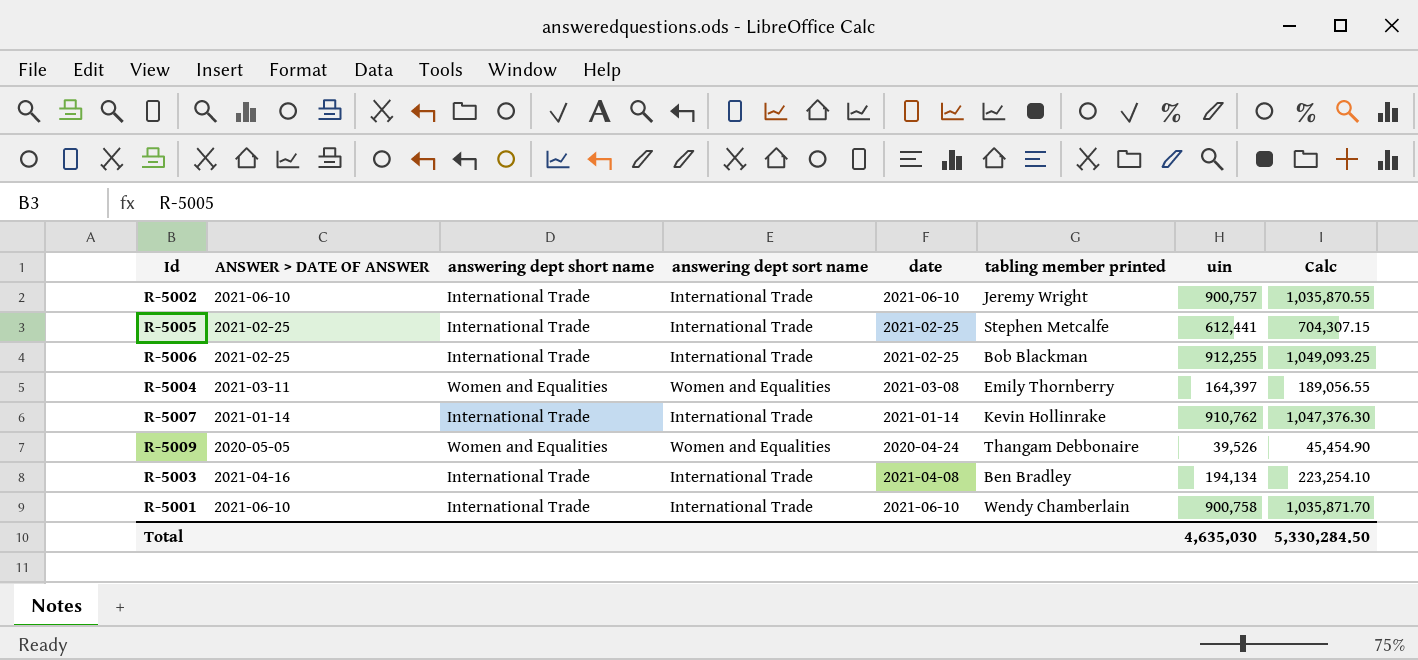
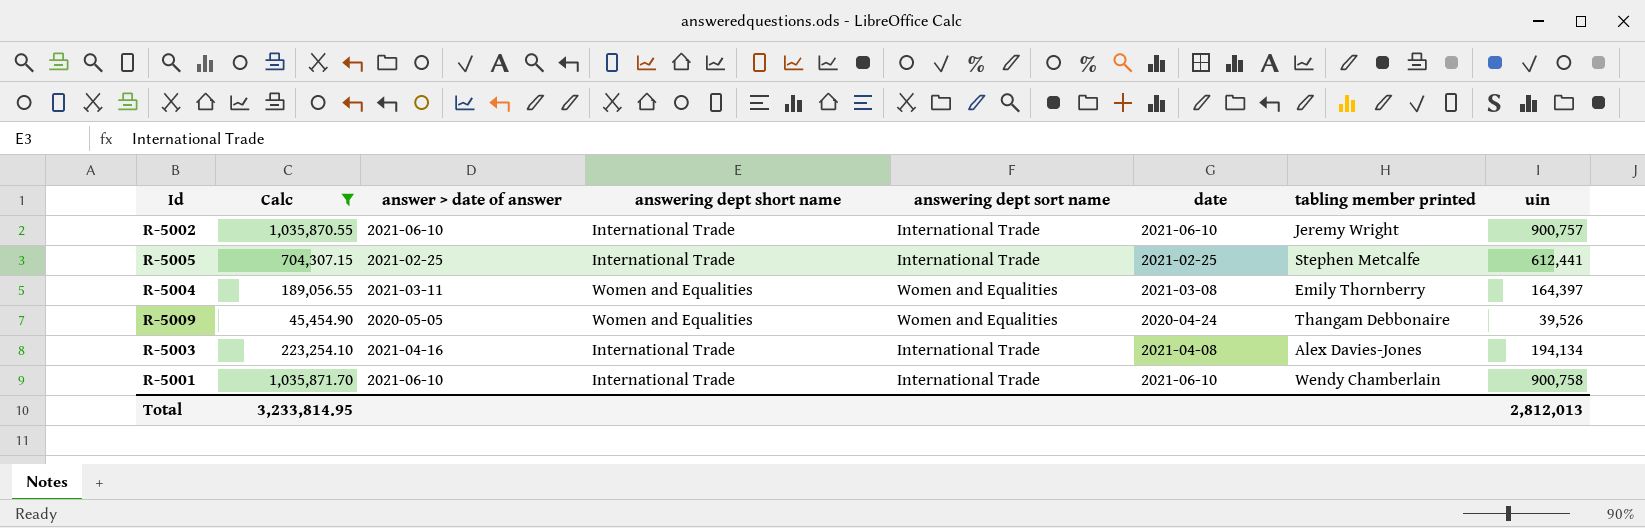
filter: none -> Calc <= 1,035,871.70
column Calc | position: 8 -> 2
column name: ANSWER > DATE OF ANSWER -> answer > date of answer
R-5003 | tabling member printed: Ben Bradley -> Alex Davies-Jones
Total | Calc: 5,330,284.50 -> 3,233,814.95
Total | uin: 4,635,030 -> 2,812,013

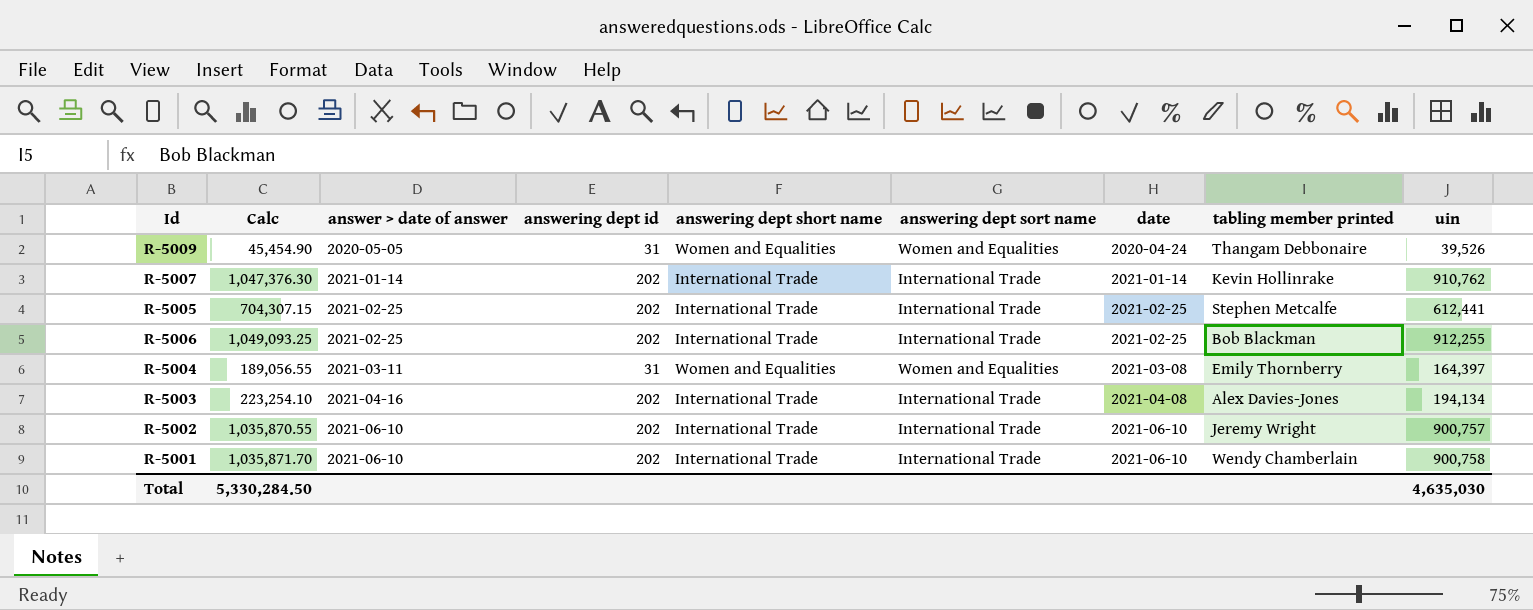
filter: Calc <= 1,035,871.70 -> none
row order: none -> answer > date of answer ascending
column answering dept id | position: none -> 4
Total | Calc: 3,233,814.95 -> 5,330,284.50
Total | uin: 2,812,013 -> 4,635,030

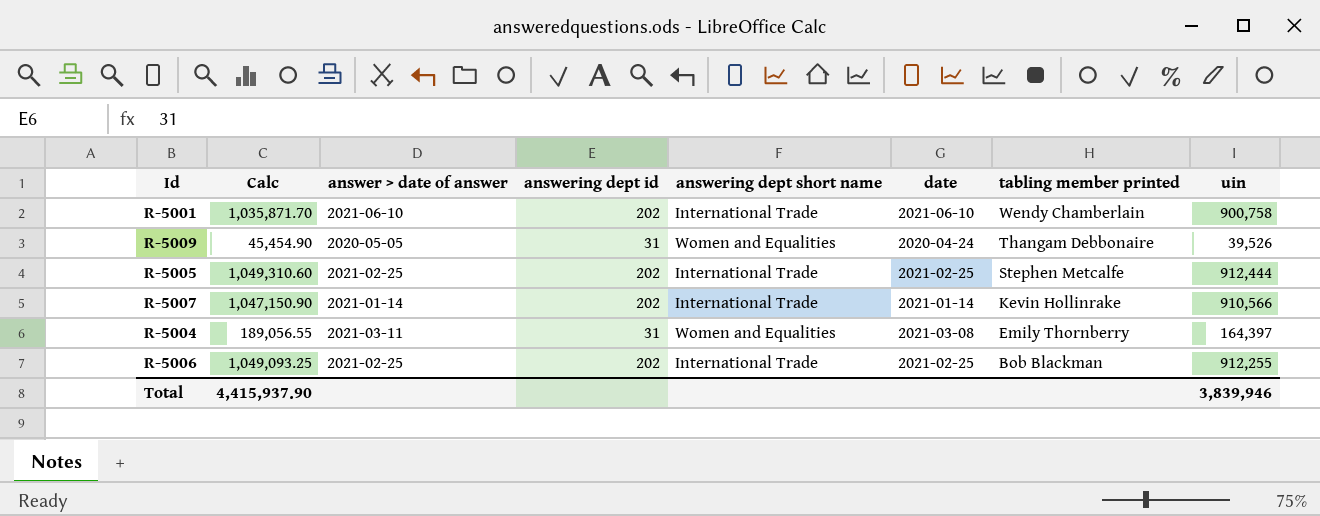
row order: answer > date of answer ascending -> tabling member printed descending
column answering dept sort name | position: 6 -> none
row R-5003: 223,254.10 | 2021-04-16 | 202 | International Trade | International Trade | 2021-04-08 | Alex Davies-Jones | 194,134 -> none
row R-5002: 1,035,870.55 | 2021-06-10 | 202 | International Trade | International Trade | 2021-06-10 | Jeremy Wright | 900,757 -> none
R-5005 | Calc: 704,307.15 -> 1,049,310.60
R-5005 | uin: 612,441 -> 912,444
R-5007 | Calc: 1,047,376.30 -> 1,047,150.90
R-5007 | uin: 910,762 -> 910,566
Total | Calc: 5,330,284.50 -> 4,415,937.90
Total | uin: 4,635,030 -> 3,839,946

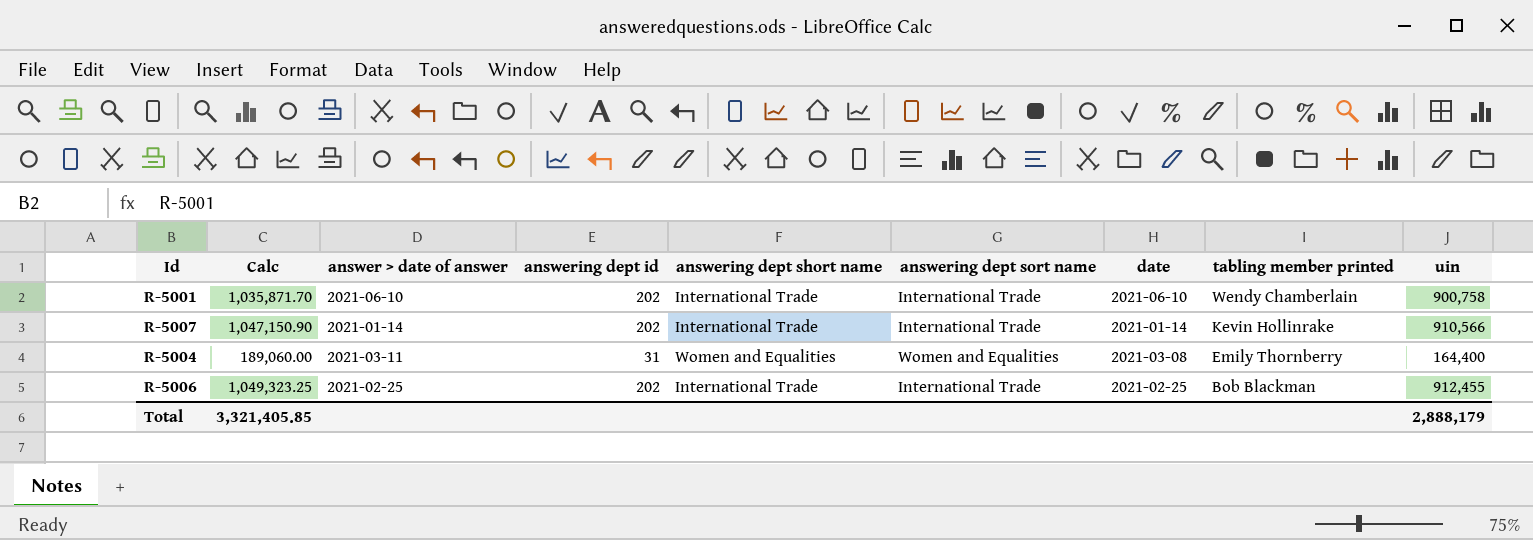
column answering dept sort name | position: none -> 6
row R-5009: 45,454.90 | 2020-05-05 | 31 | Women and Equalities | 2020-04-24 | Thangam Debbonaire | 39,526 -> none
row R-5005: 1,049,310.60 | 2021-02-25 | 202 | International Trade | 2021-02-25 | Stephen Metcalfe | 912,444 -> none
R-5004 | Calc: 189,056.55 -> 189,060.00
R-5004 | uin: 164,397 -> 164,400
R-5006 | Calc: 1,049,093.25 -> 1,049,323.25
R-5006 | uin: 912,255 -> 912,455
Total | Calc: 4,415,937.90 -> 3,321,405.85
Total | uin: 3,839,946 -> 2,888,179

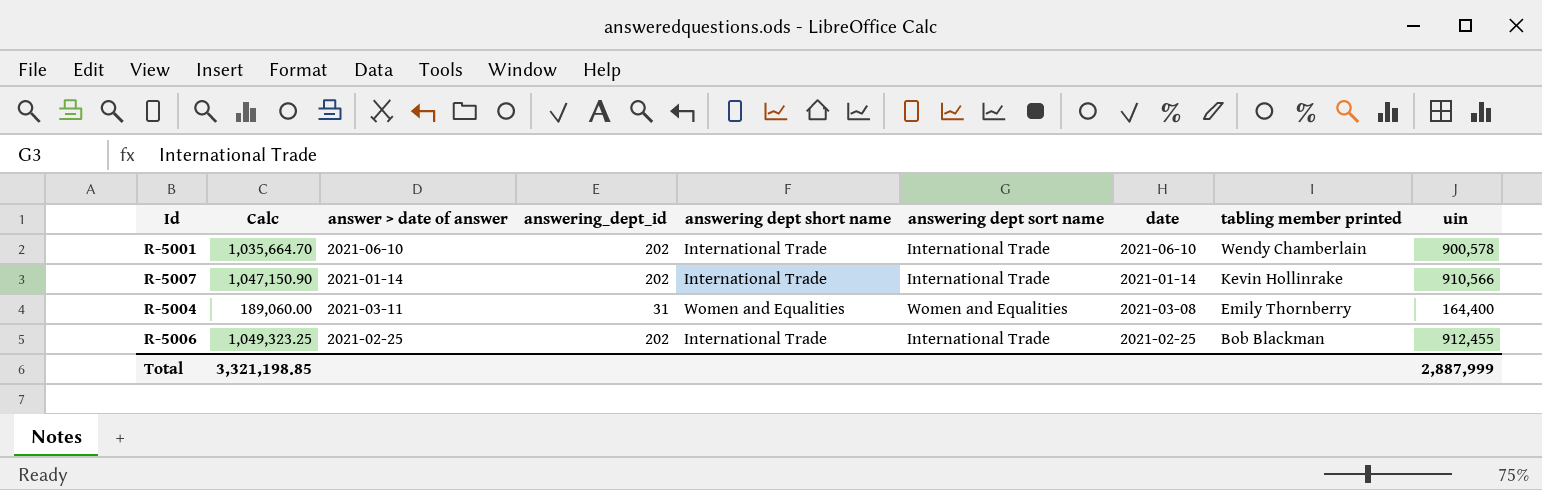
column name: answering dept id -> answering_dept_id
R-5001 | Calc: 1,035,871.70 -> 1,035,664.70
R-5001 | uin: 900,758 -> 900,578
Total | Calc: 3,321,405.85 -> 3,321,198.85
Total | uin: 2,888,179 -> 2,887,999

